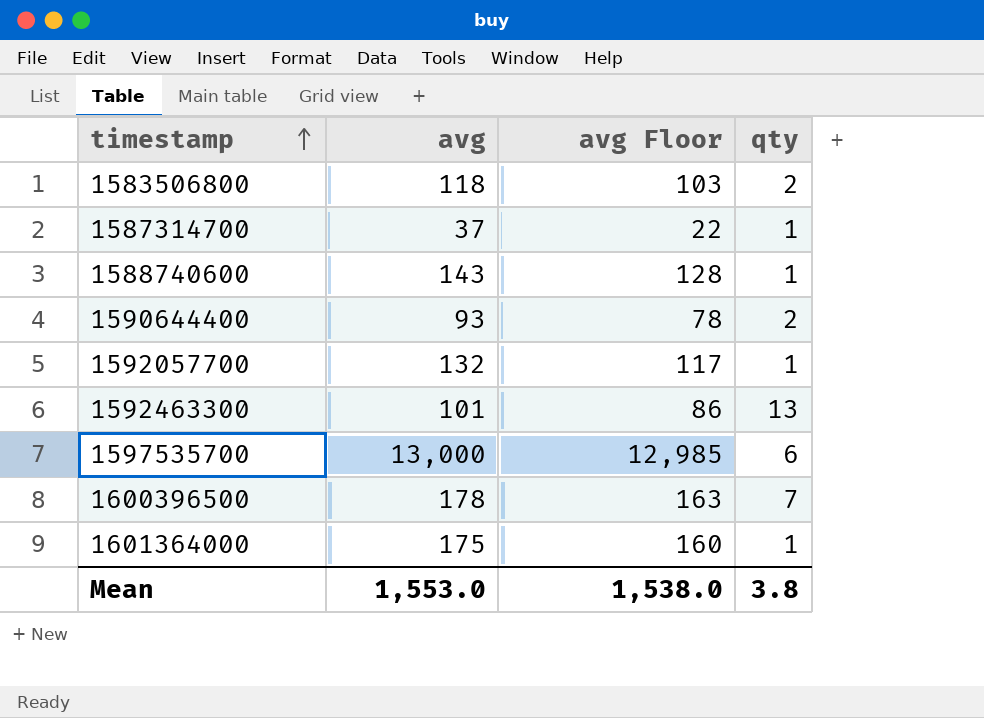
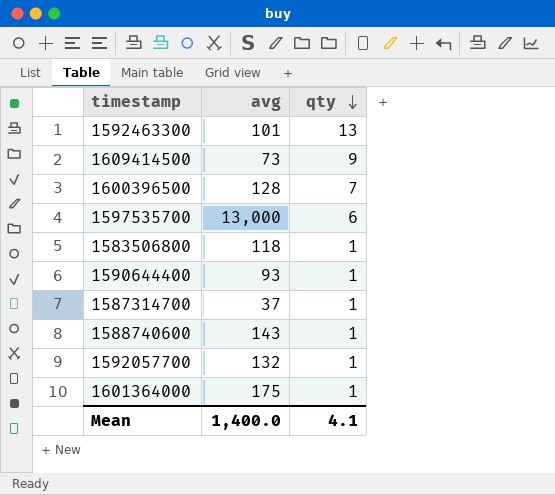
row order: timestamp ascending -> qty descending
column avg Floor | formula: [avg] - 15 -> none
row 1609414500: none -> 73 | 9
1600396500 | avg: 178 -> 128
1583506800 | qty: 2 -> 1
1590644400 | qty: 2 -> 1
Mean | avg: 1,553.0 -> 1,400.0
Mean | qty: 3.8 -> 4.1

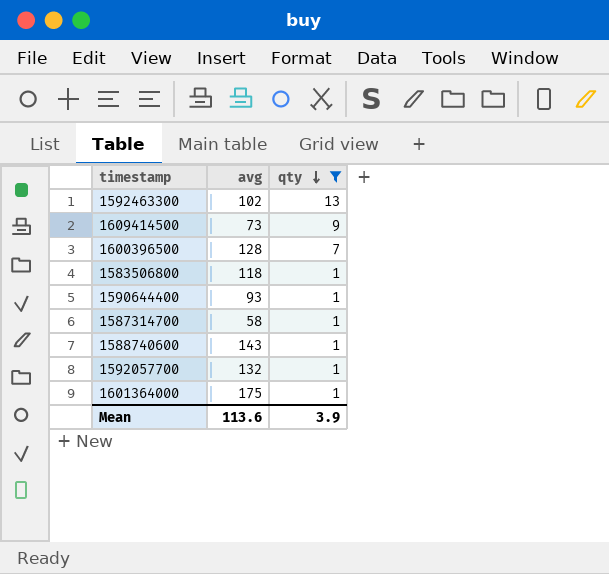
filter: none -> qty != 6
1592463300 | avg: 101 -> 102
1587314700 | avg: 37 -> 58
Mean | avg: 1,400.0 -> 113.6
Mean | qty: 4.1 -> 3.9

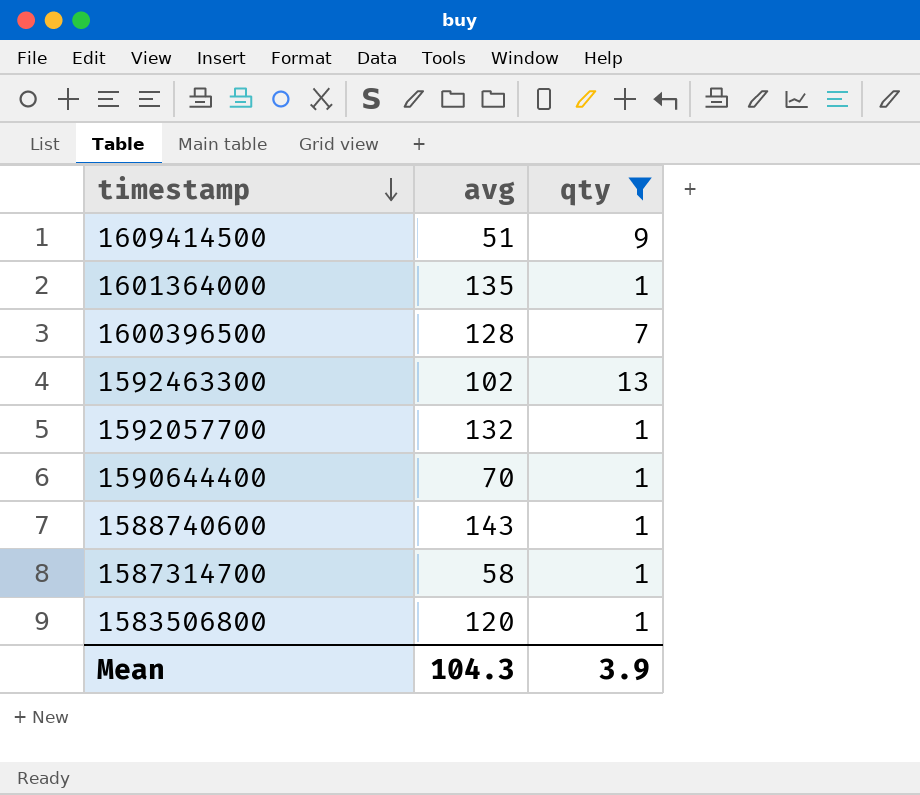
row order: qty descending -> timestamp descending
1609414500 | avg: 73 -> 51
1601364000 | avg: 175 -> 135
1590644400 | avg: 93 -> 70
1583506800 | avg: 118 -> 120
Mean | avg: 113.6 -> 104.3

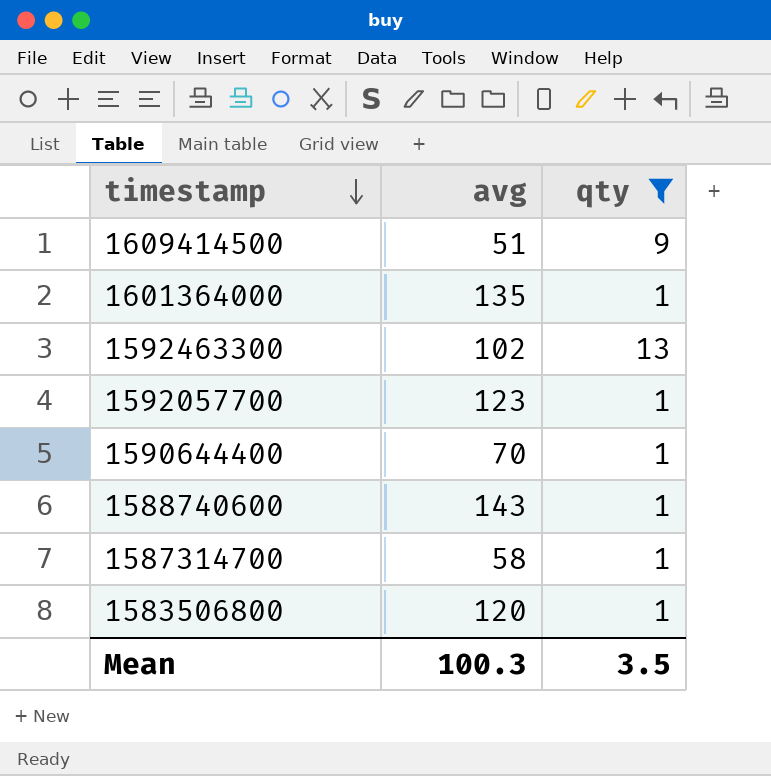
row 1600396500: 128 | 7 -> none
1592057700 | avg: 132 -> 123
Mean | avg: 104.3 -> 100.3
Mean | qty: 3.9 -> 3.5

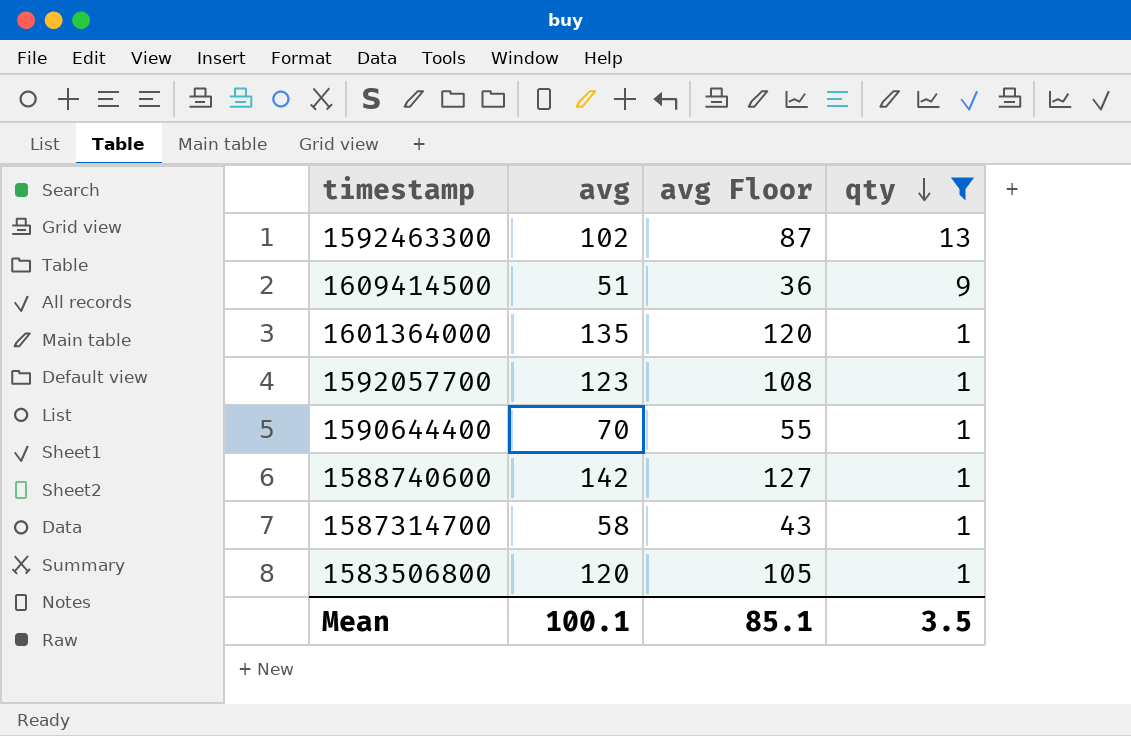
row order: timestamp descending -> qty descending
column avg Floor | formula: none -> [avg] - 15
1588740600 | avg: 143 -> 142
Mean | avg: 100.3 -> 100.1

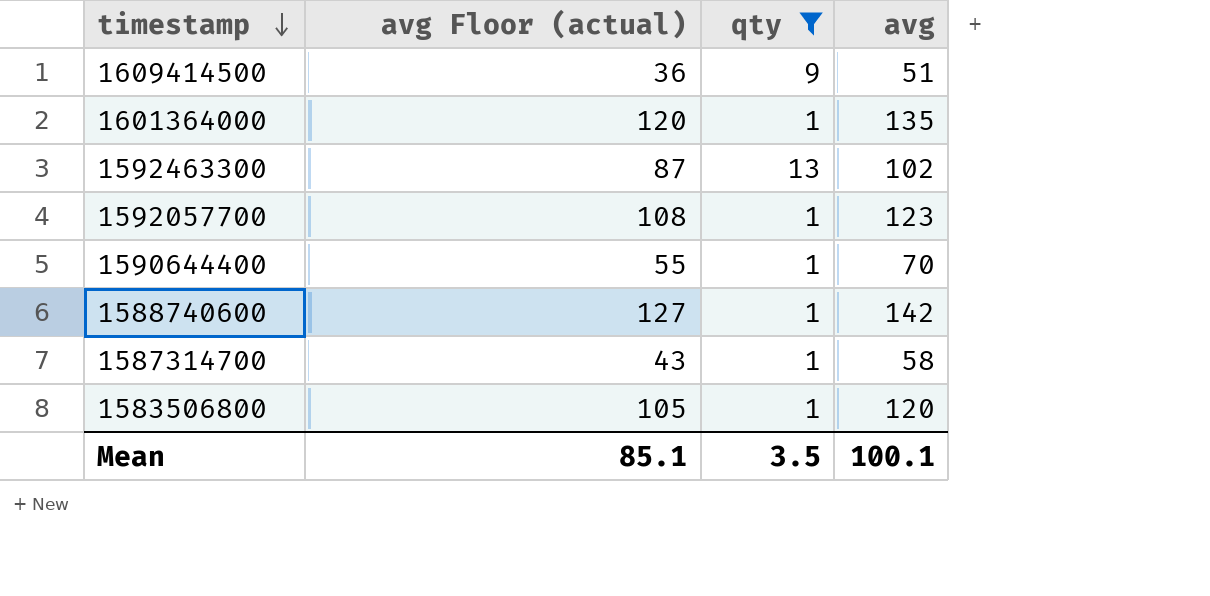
row order: qty descending -> timestamp descending
column name: avg Floor -> avg Floor (actual)
column avg | position: 2 -> 4

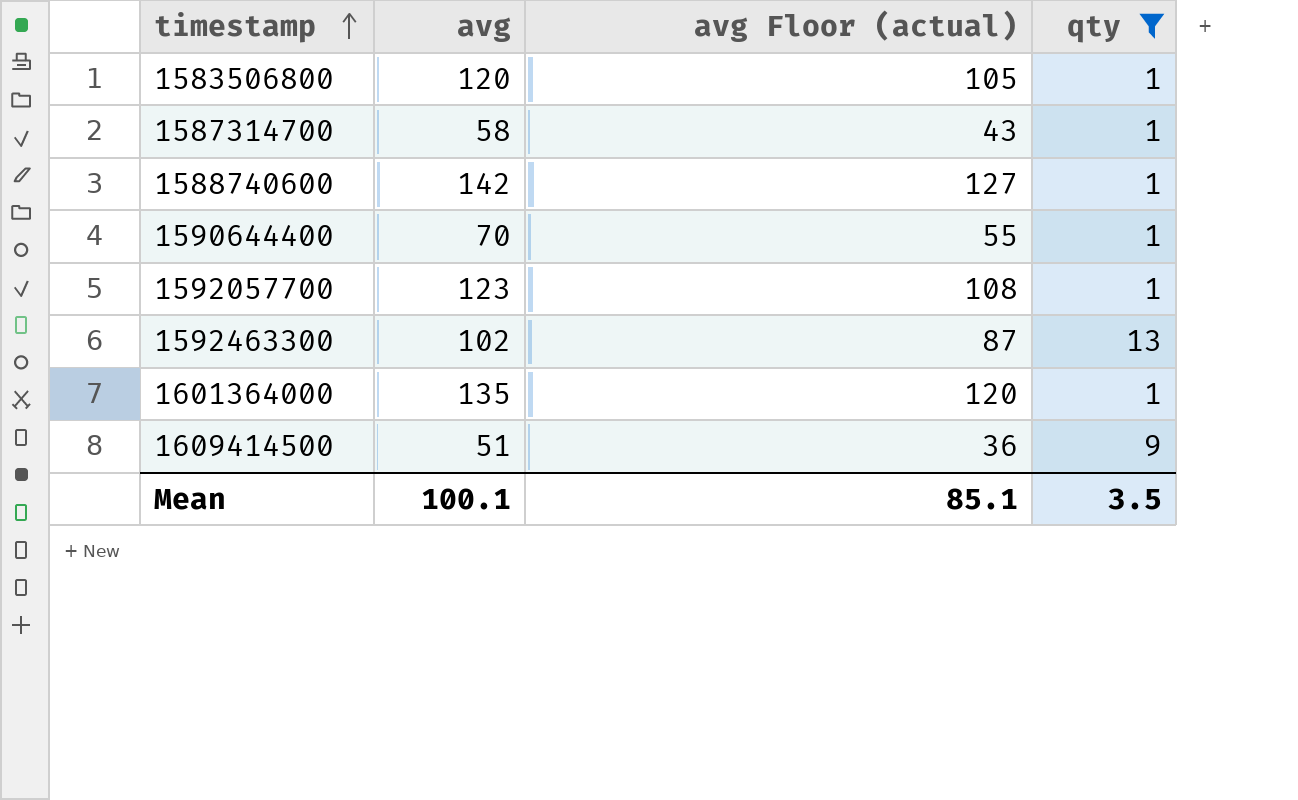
row order: timestamp descending -> timestamp ascending
column avg | position: 4 -> 2

